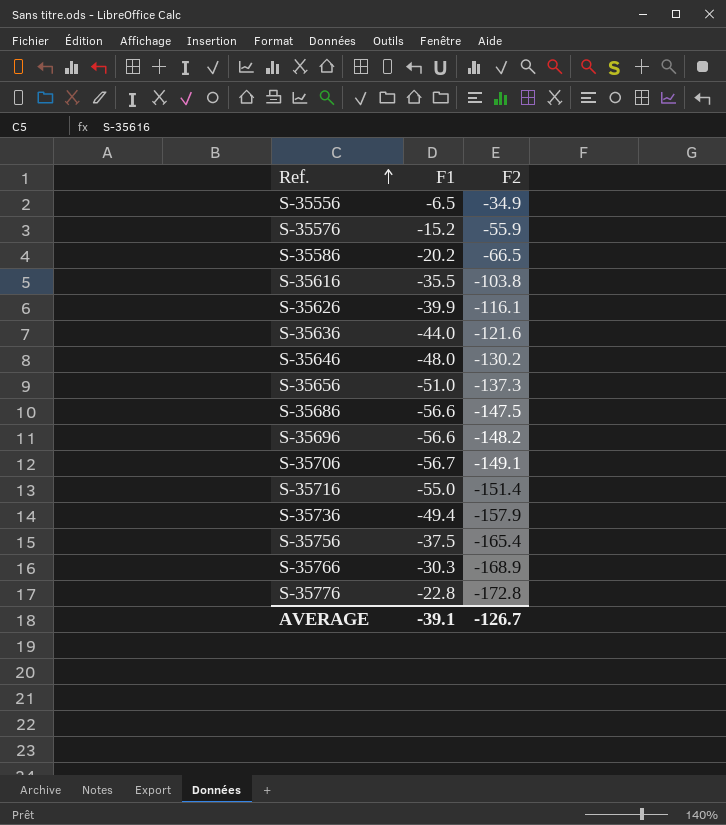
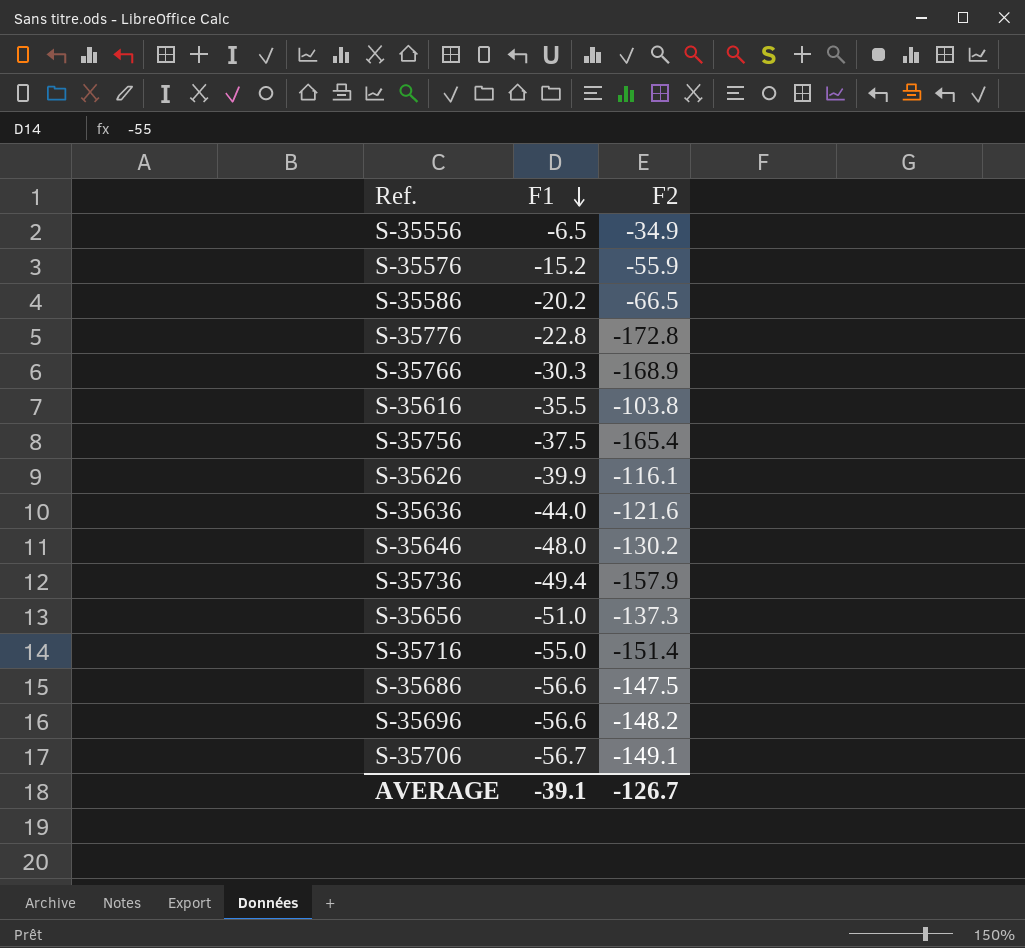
row order: Ref. ascending -> F1 descending

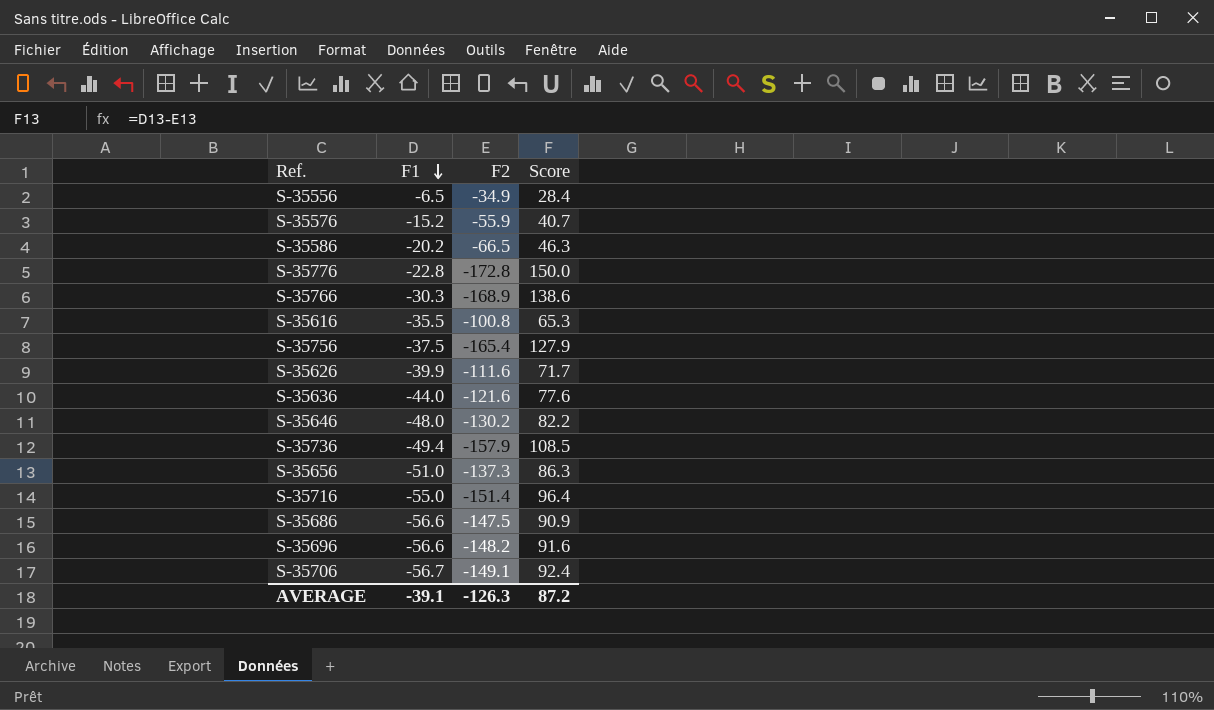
column Score | formula: none -> [F1] - [F2]
S-35616 | F2: -103.8 -> -100.8
S-35626 | F2: -116.1 -> -111.6
AVERAGE | F2: -126.7 -> -126.3

